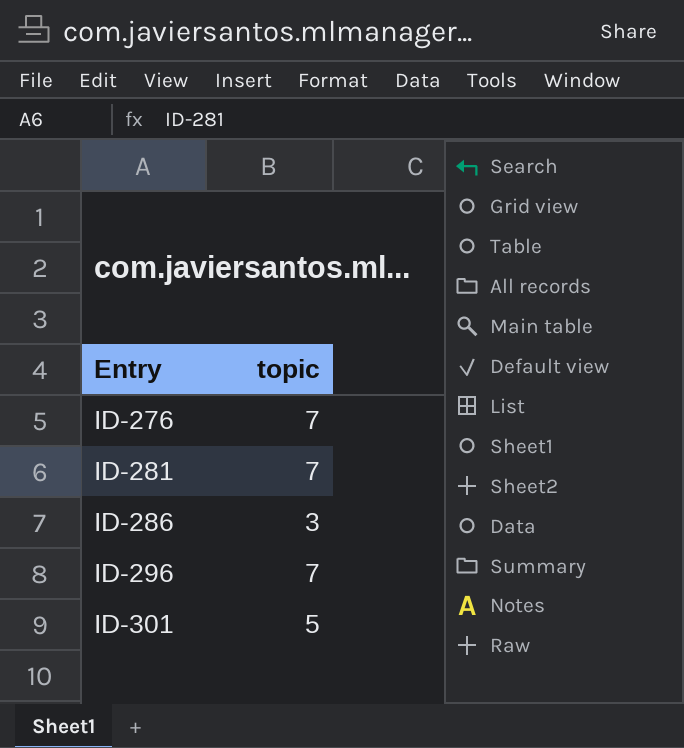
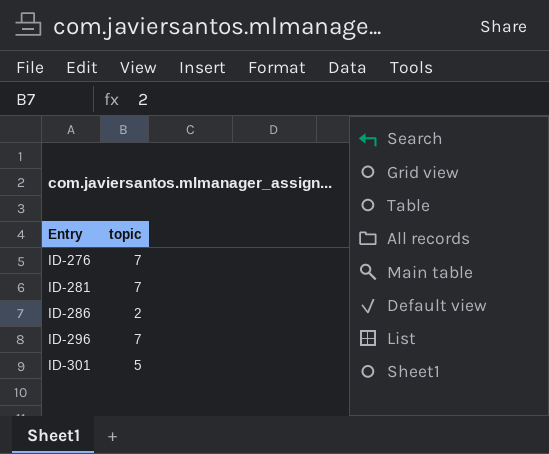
ID-286 | topic: 3 -> 2

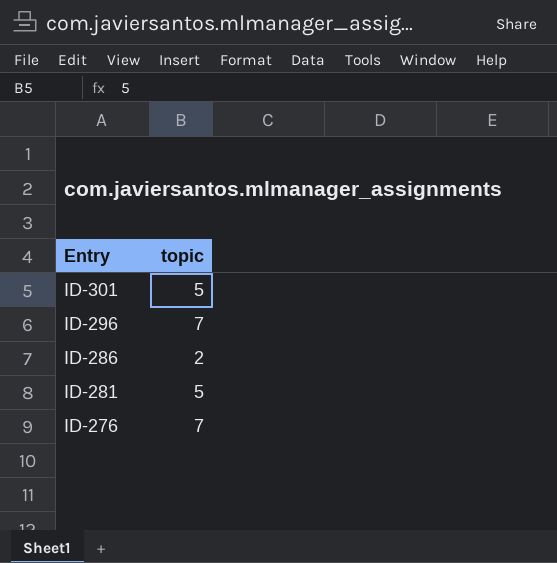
row order: Entry ascending -> Entry descending
ID-281 | topic: 7 -> 5

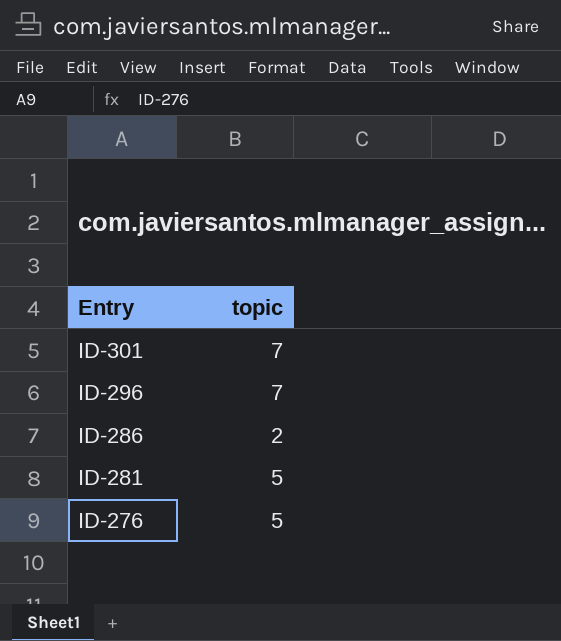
ID-301 | topic: 5 -> 7
ID-276 | topic: 7 -> 5

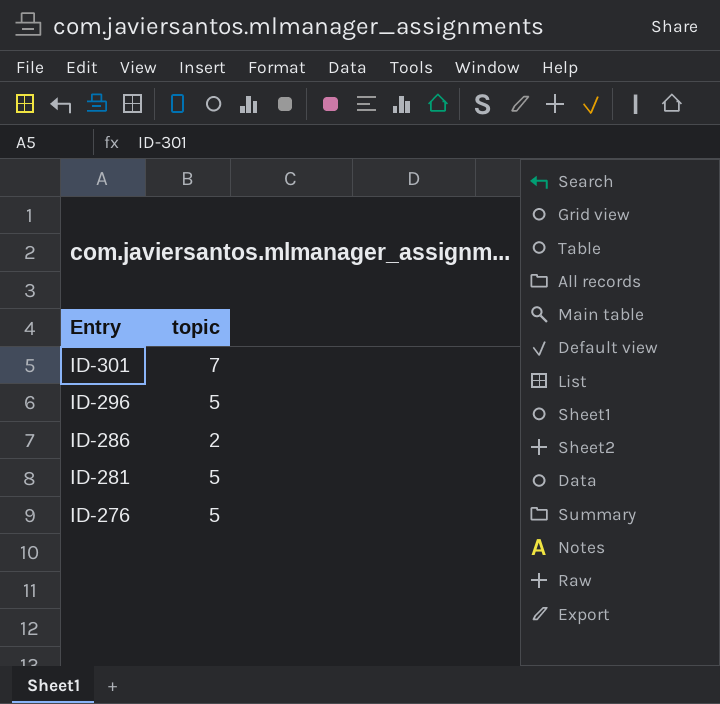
ID-296 | topic: 7 -> 5

